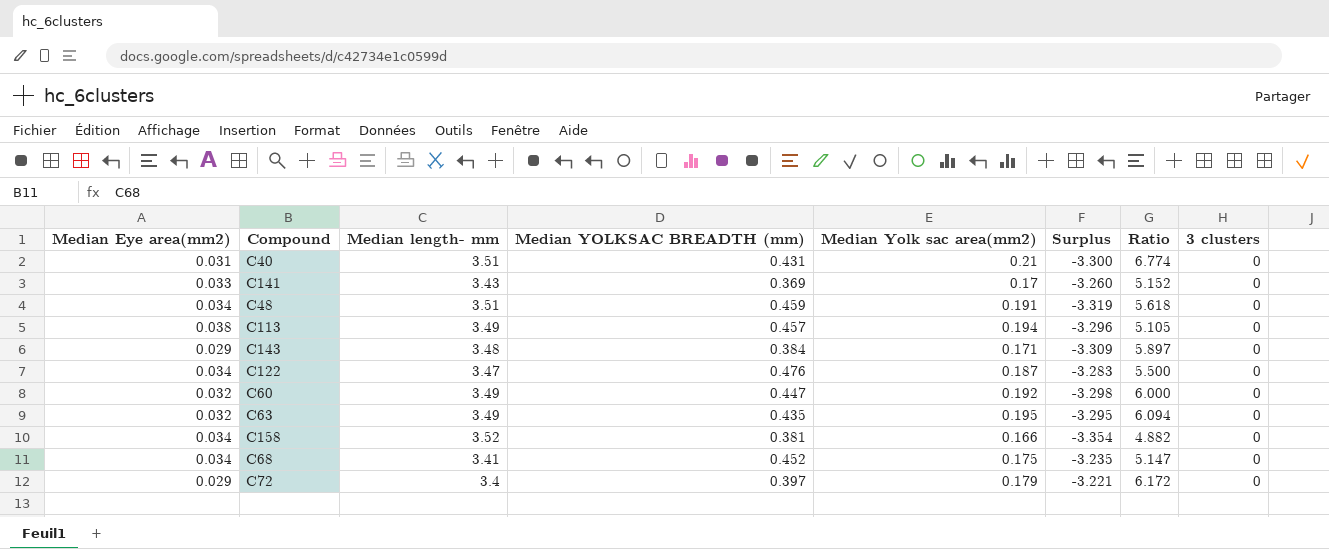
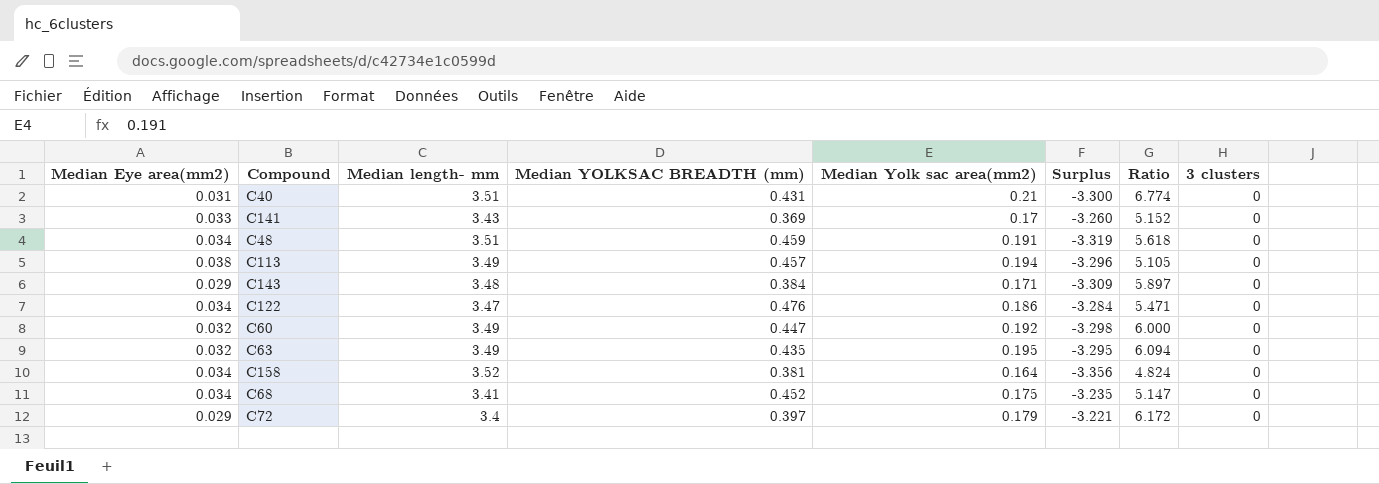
C122 | Median Yolk sac area(mm2): 0.187 -> 0.186
C122 | Surplus: -3.283 -> -3.284
C122 | Ratio: 5.500 -> 5.471
C158 | Median Yolk sac area(mm2): 0.166 -> 0.164
C158 | Surplus: -3.354 -> -3.356
C158 | Ratio: 4.882 -> 4.824

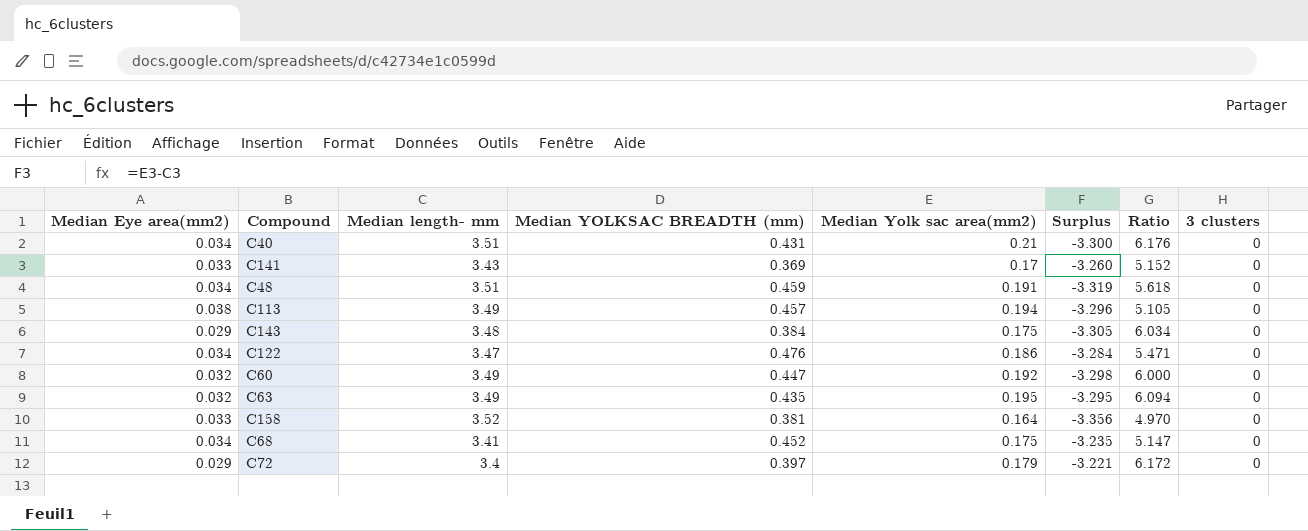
C40 | Median Eye area(mm2): 0.031 -> 0.034
C40 | Ratio: 6.774 -> 6.176
C143 | Median Yolk sac area(mm2): 0.171 -> 0.175
C143 | Surplus: -3.309 -> -3.305
C143 | Ratio: 5.897 -> 6.034
C158 | Median Eye area(mm2): 0.034 -> 0.033
C158 | Ratio: 4.824 -> 4.970

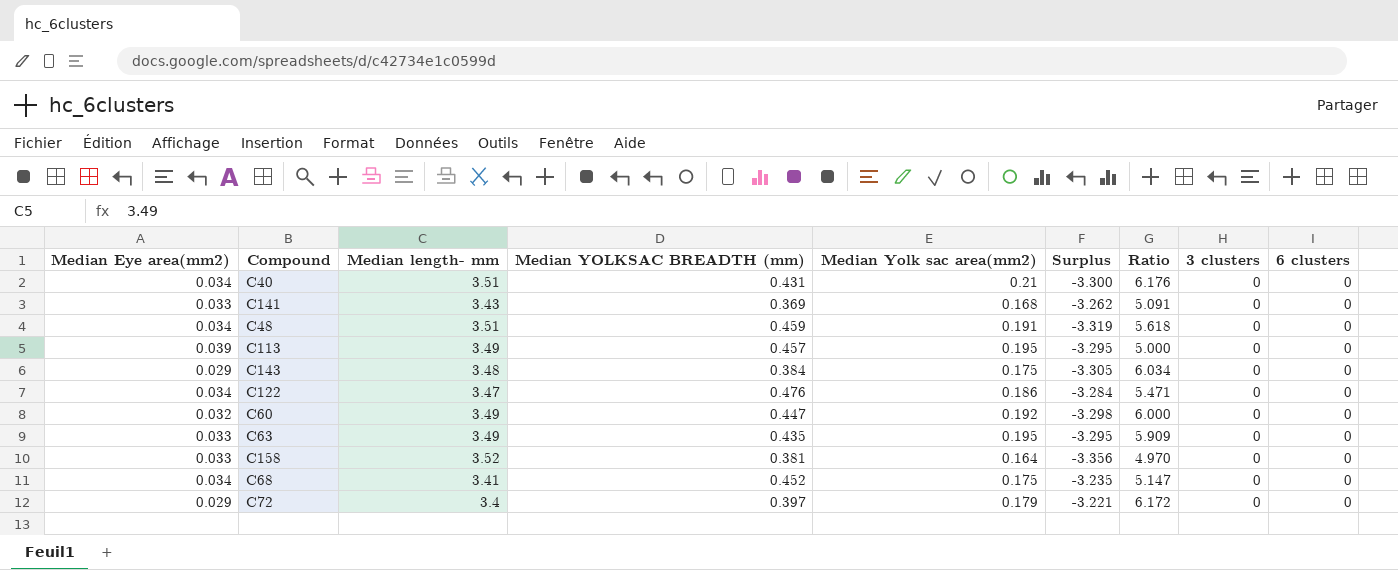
column 6 clusters | position: none -> 9
C141 | Median Yolk sac area(mm2): 0.17 -> 0.168
C141 | Surplus: -3.260 -> -3.262
C141 | Ratio: 5.152 -> 5.091
C113 | Median Eye area(mm2): 0.038 -> 0.039
C113 | Median Yolk sac area(mm2): 0.194 -> 0.195
C113 | Surplus: -3.296 -> -3.295
C113 | Ratio: 5.105 -> 5.000
C63 | Median Eye area(mm2): 0.032 -> 0.033
C63 | Ratio: 6.094 -> 5.909

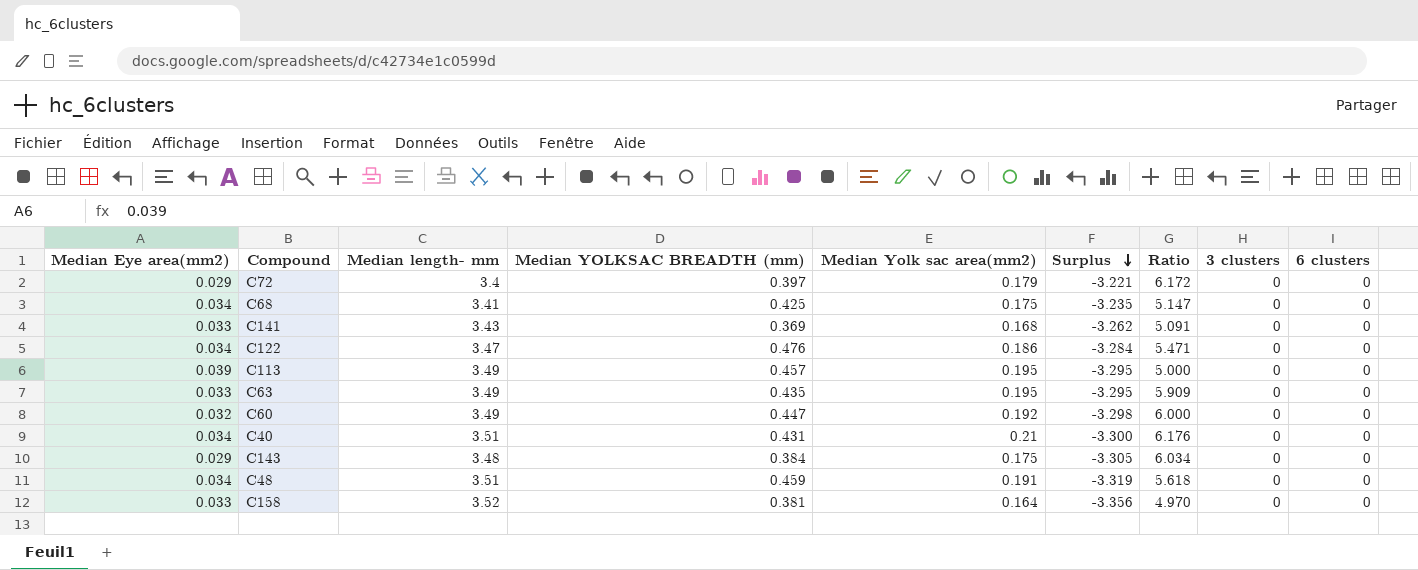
row order: none -> Surplus descending
C68 | Median YOLKSAC BREADTH (mm): 0.452 -> 0.425

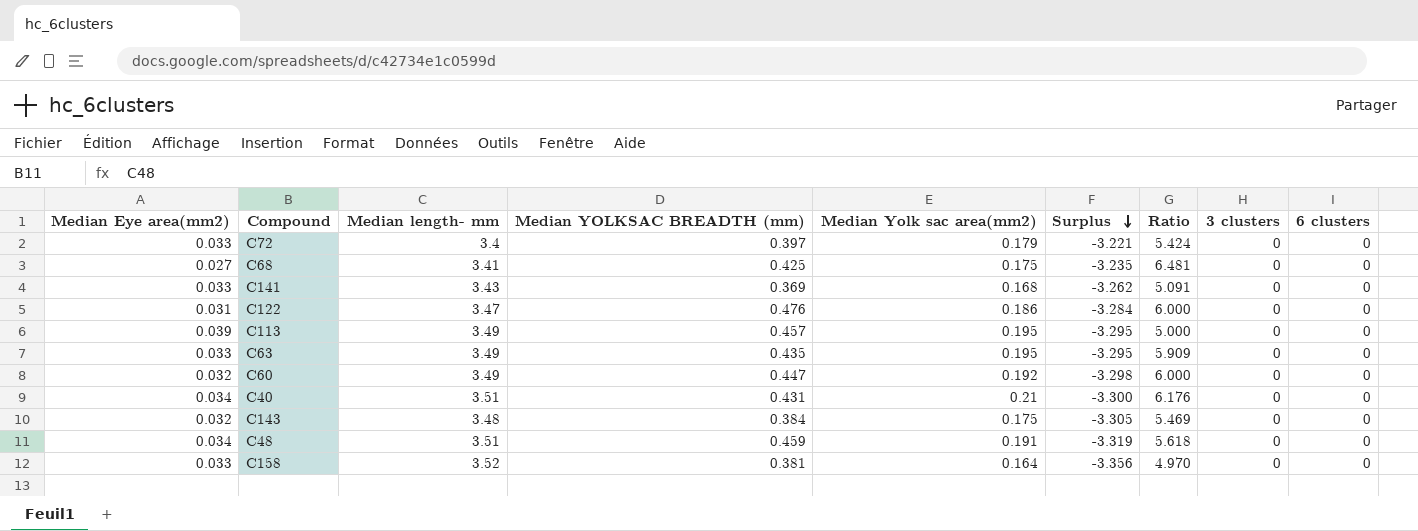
C72 | Median Eye area(mm2): 0.029 -> 0.033
C72 | Ratio: 6.172 -> 5.424
C68 | Median Eye area(mm2): 0.034 -> 0.027
C68 | Ratio: 5.147 -> 6.481
C122 | Median Eye area(mm2): 0.034 -> 0.031
C122 | Ratio: 5.471 -> 6.000
C143 | Median Eye area(mm2): 0.029 -> 0.032
C143 | Ratio: 6.034 -> 5.469

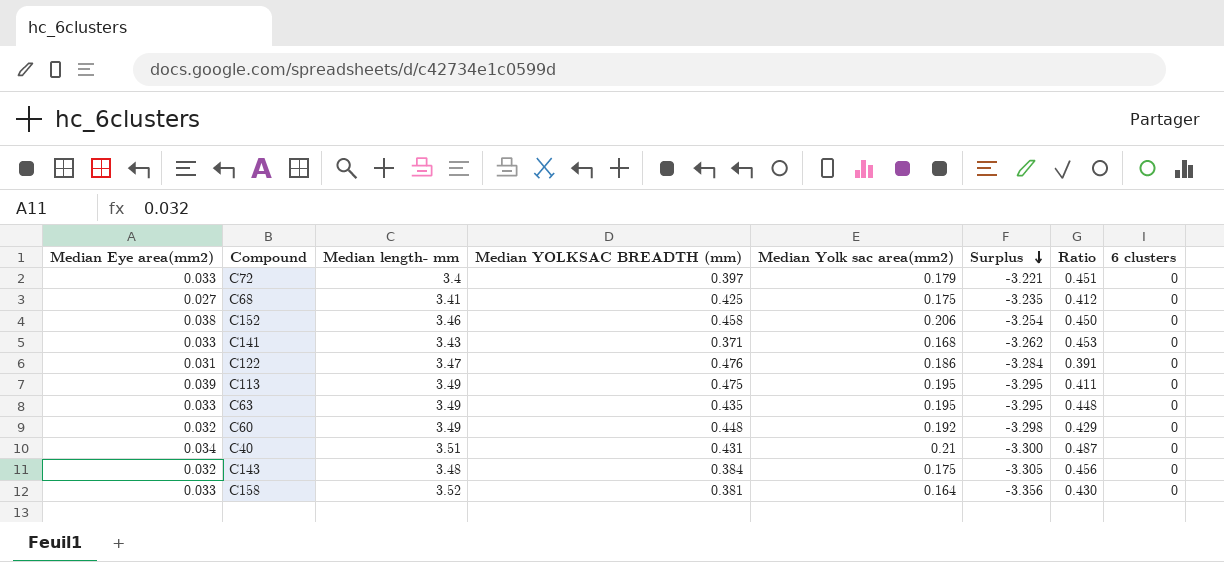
column 3 clusters | position: 8 -> none
column Ratio | formula: [Median Yolk sac area(mm2)] / [Median Eye area(mm2)] -> [Median Yolk sac area(mm2)] / [Median YOLKSAC BREADTH (mm)]
row C48: 0.034 | 3.51 | 0.459 | 0.191 | -3.319 | 5.618 | 0 | 0 -> none
row C152: none -> 0.038 | 3.46 | 0.458 | 0.206 | -3.254 | 0.450 | 0
C141 | Median YOLKSAC BREADTH (mm): 0.369 -> 0.371
C113 | Median YOLKSAC BREADTH (mm): 0.457 -> 0.475
C60 | Median YOLKSAC BREADTH (mm): 0.447 -> 0.448

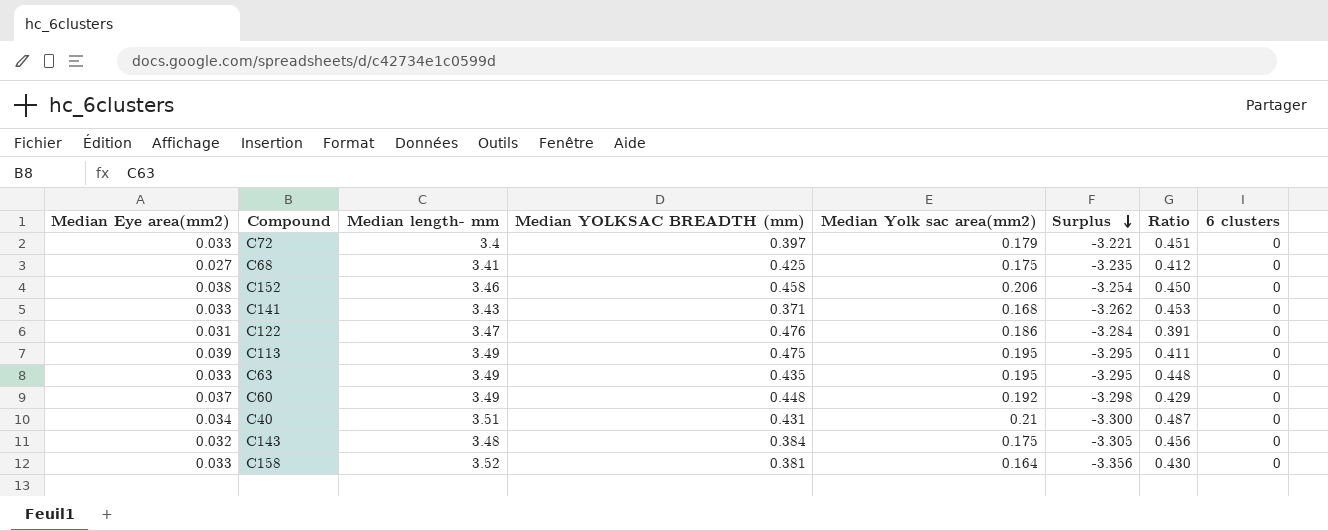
C60 | Median Eye area(mm2): 0.032 -> 0.037

